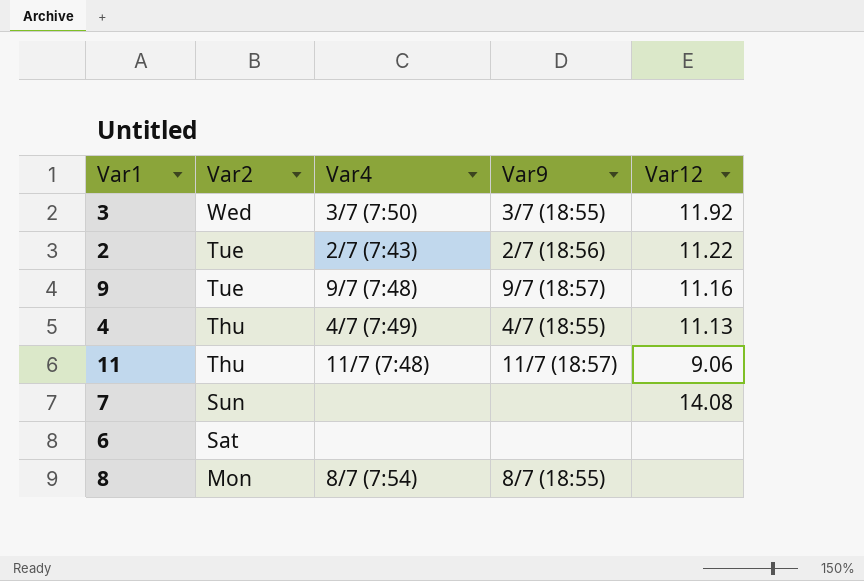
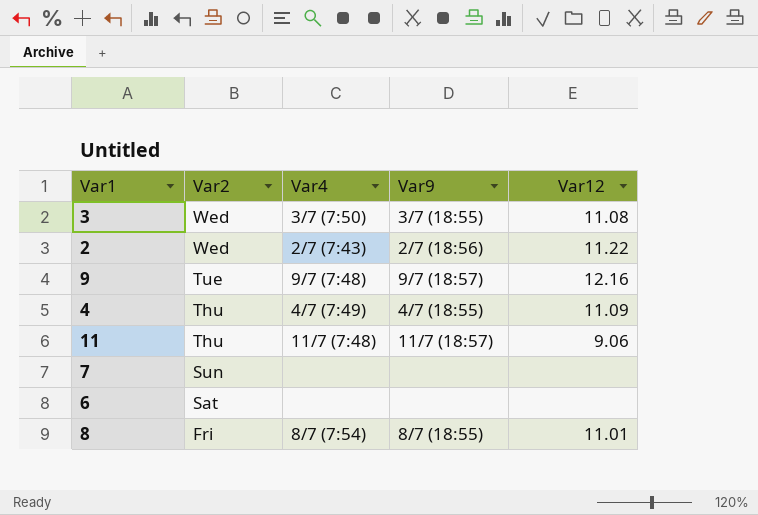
3 | Var12: 11.92 -> 11.08
2 | Var2: Tue -> Wed
9 | Var12: 11.16 -> 12.16
4 | Var12: 11.13 -> 11.09
7 | Var12: 14.08 -> none
8 | Var2: Mon -> Fri
8 | Var12: none -> 11.01

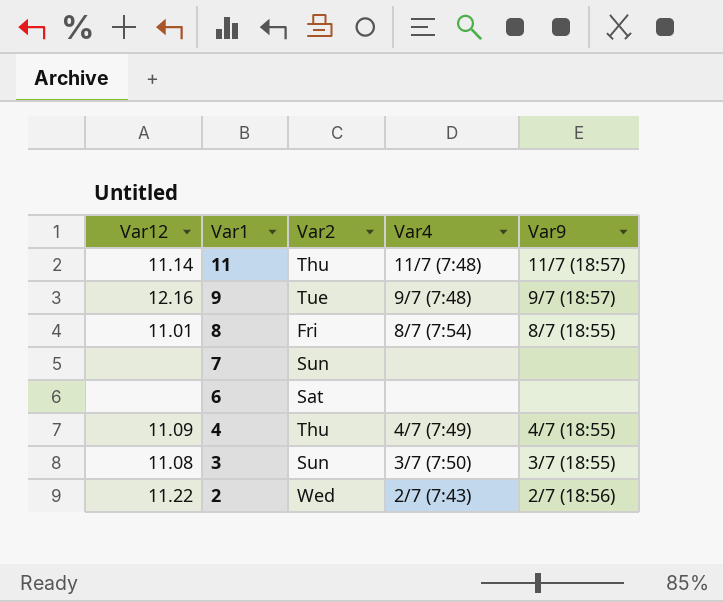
row order: Var2 descending -> Var1 descending
column Var12 | position: 5 -> 1
11 | Var12: 9.06 -> 11.14
3 | Var2: Wed -> Sun

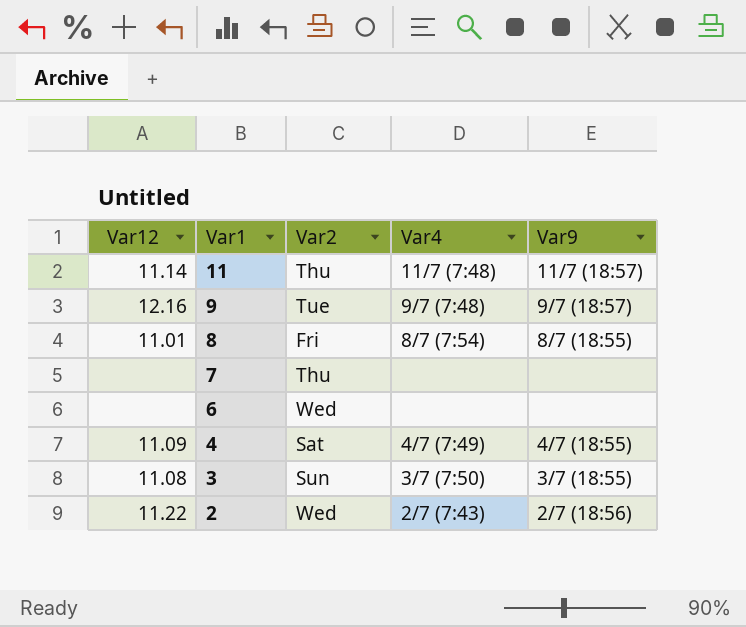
7 | Var2: Sun -> Thu
6 | Var2: Sat -> Wed
4 | Var2: Thu -> Sat

